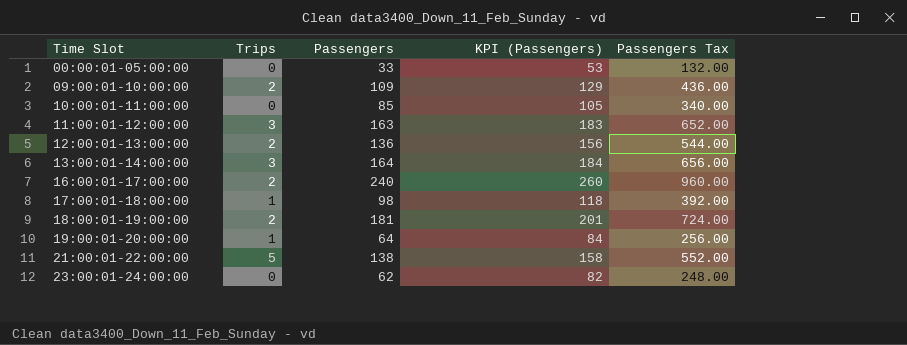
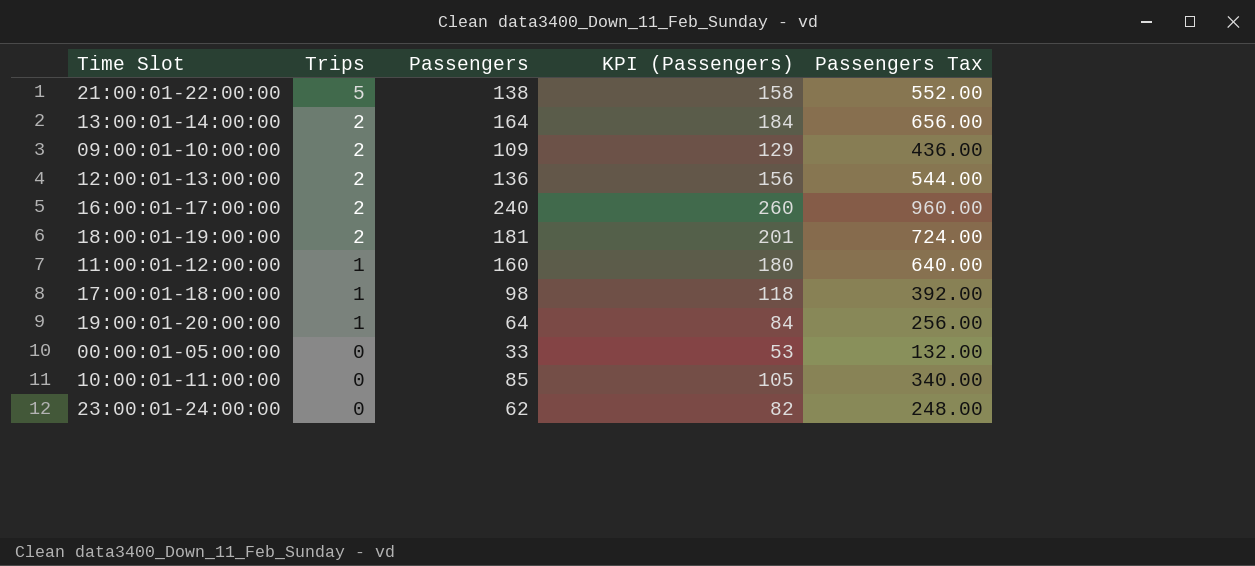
row order: Time Slot ascending -> Trips descending
13:00:01-14:00:00 | Trips: 3 -> 2
11:00:01-12:00:00 | Trips: 3 -> 1
11:00:01-12:00:00 | Passengers: 163 -> 160
11:00:01-12:00:00 | KPI (Passengers): 183 -> 180
11:00:01-12:00:00 | Passengers Tax: 652.00 -> 640.00

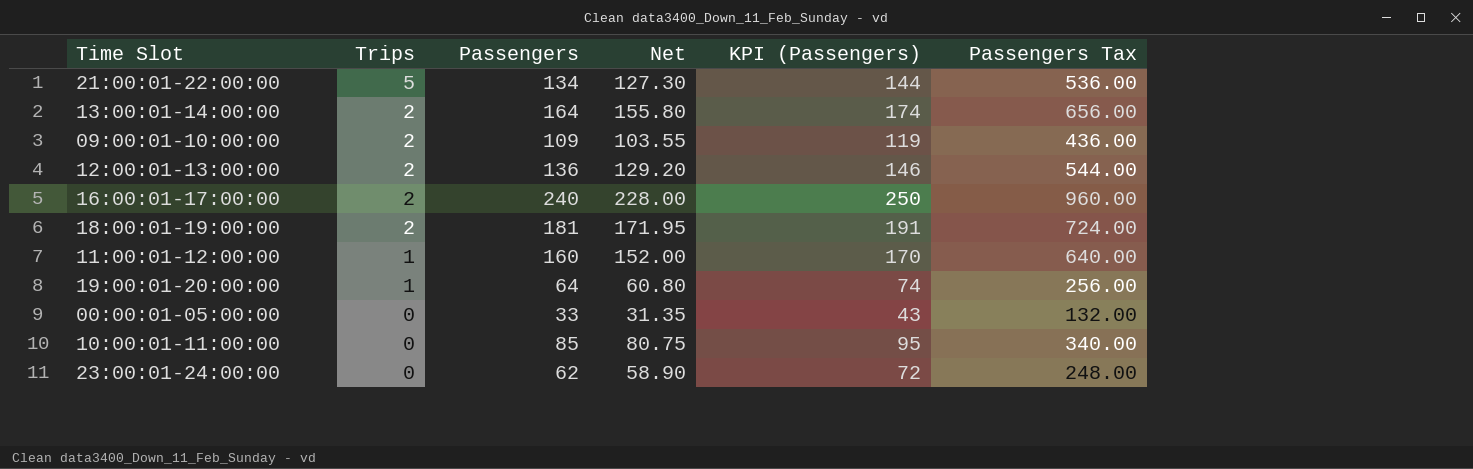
column Net | formula: none -> [Passengers] * 0.95
column KPI (Passengers) | formula: [Passengers] + 20 -> [Passengers] + 10
row 17:00:01-18:00:00: 1 | 98 | 118 | 392.00 -> none
21:00:01-22:00:00 | Passengers: 138 -> 134
21:00:01-22:00:00 | Passengers Tax: 552.00 -> 536.00

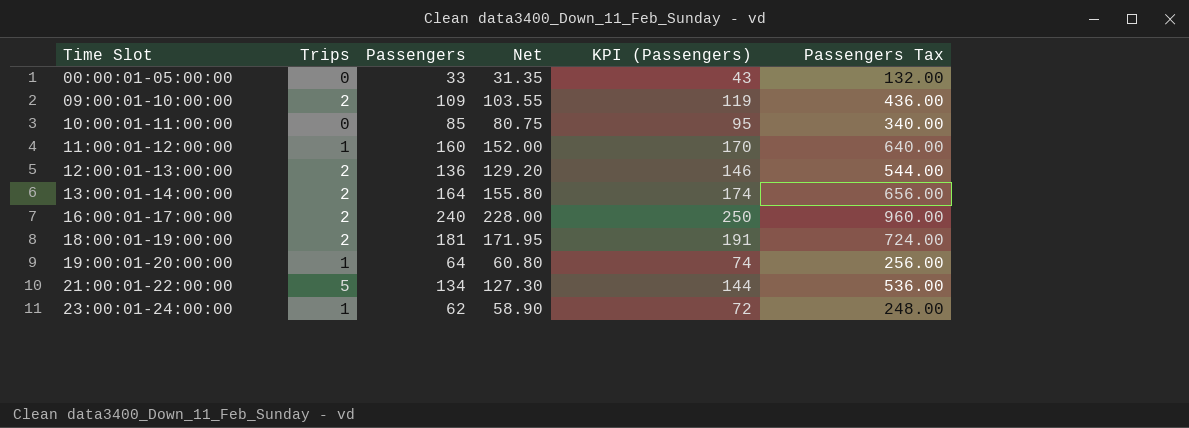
row order: Trips descending -> Time Slot ascending
23:00:01-24:00:00 | Trips: 0 -> 1

